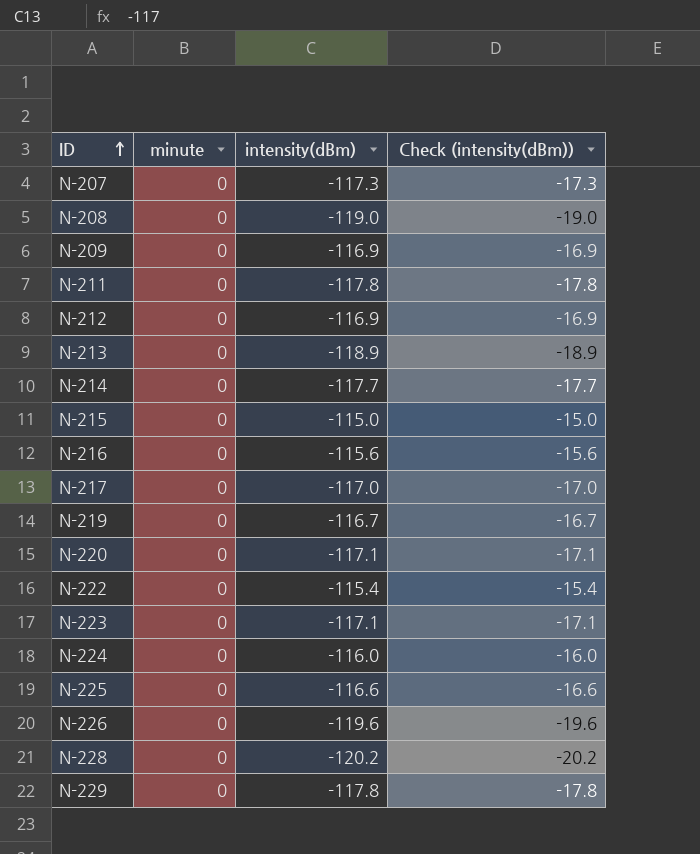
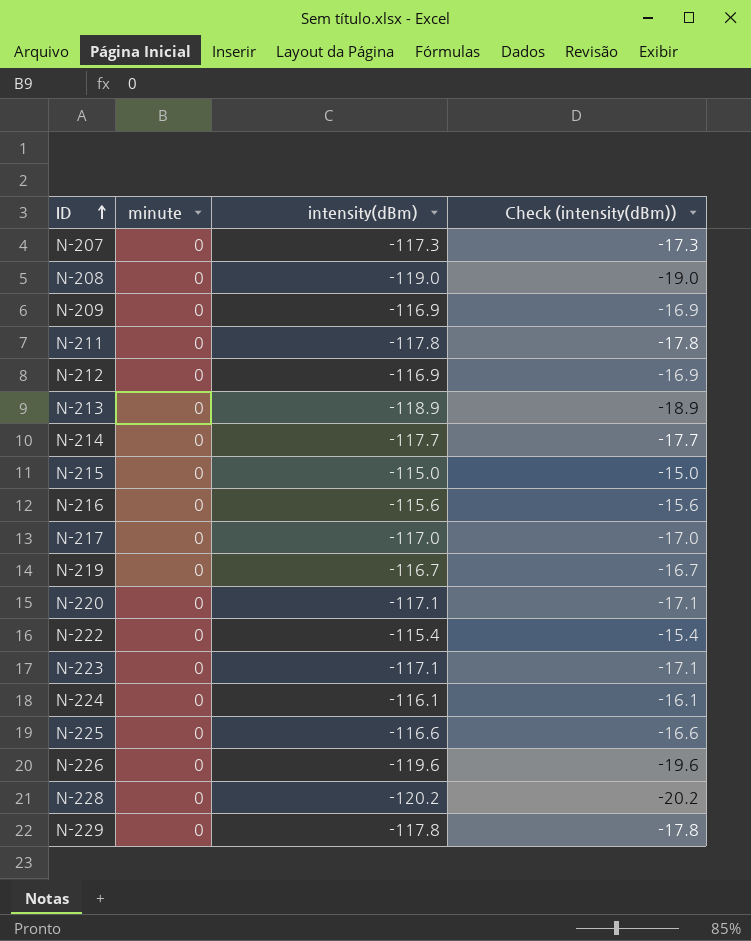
N-224 | intensity(dBm): -116.0 -> -116.1
N-224 | Check (intensity(dBm)): -16.0 -> -16.1

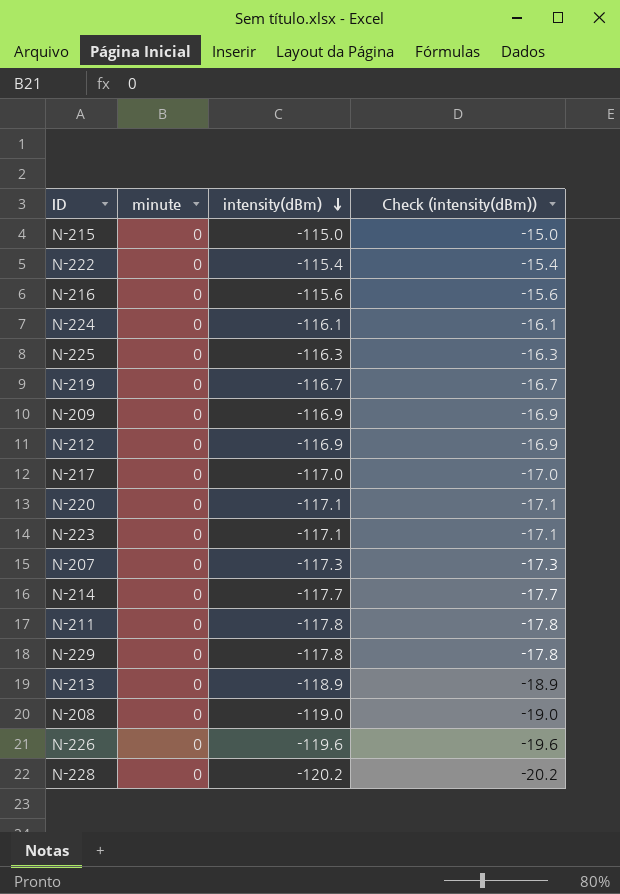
row order: ID ascending -> intensity(dBm) descending
N-225 | intensity(dBm): -116.6 -> -116.3
N-225 | Check (intensity(dBm)): -16.6 -> -16.3

